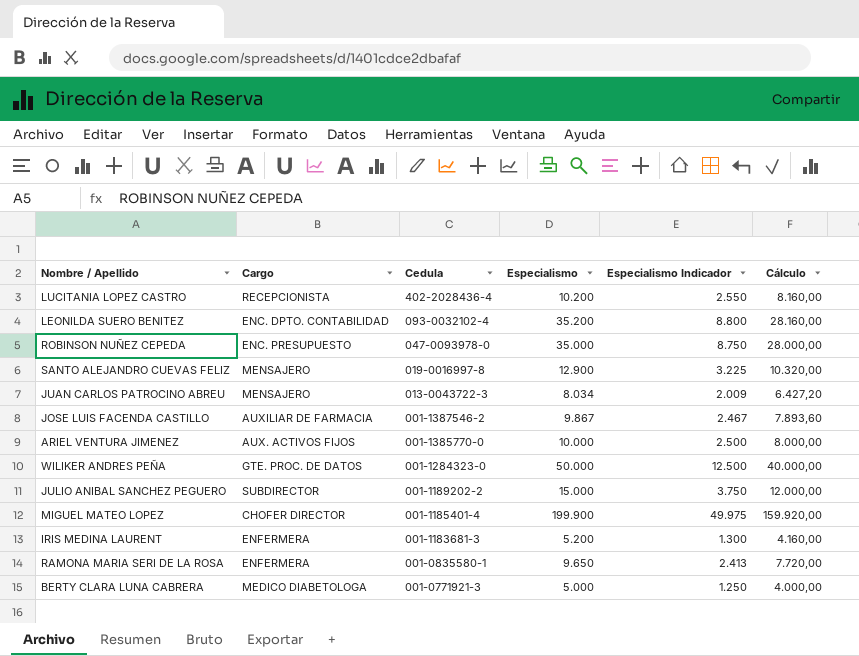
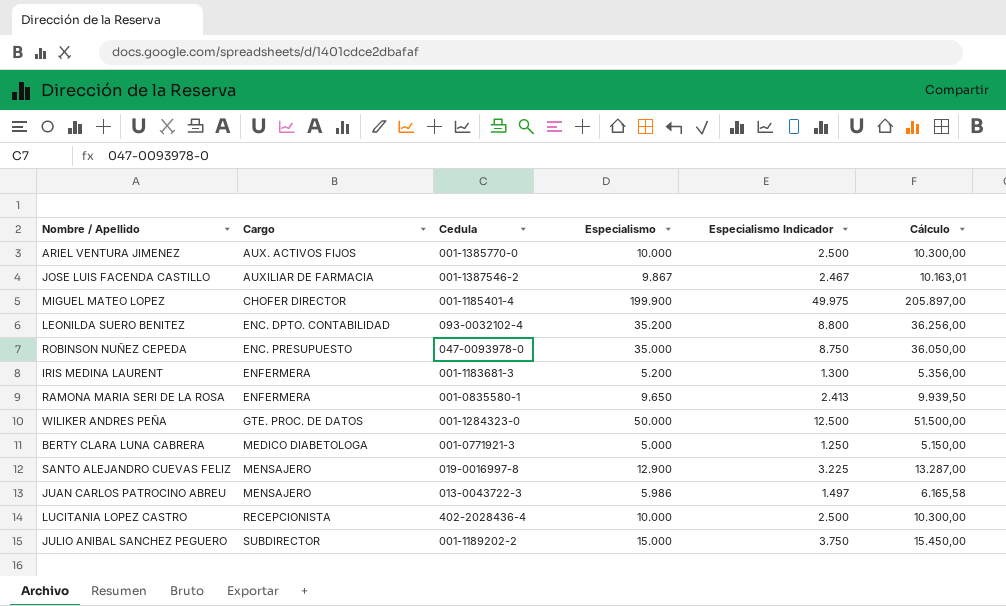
row order: Cedula descending -> Cargo ascending
column Cálculo | formula: [Especialismo] * 0,8 -> [Especialismo] * 1,03
JUAN CARLOS PATROCINO ABREU | Especialismo: 8.034 -> 5.986
JUAN CARLOS PATROCINO ABREU | Especialismo Indicador: 2.009 -> 1.497
LUCITANIA LOPEZ CASTRO | Especialismo: 10.200 -> 10.000
LUCITANIA LOPEZ CASTRO | Especialismo Indicador: 2.550 -> 2.500

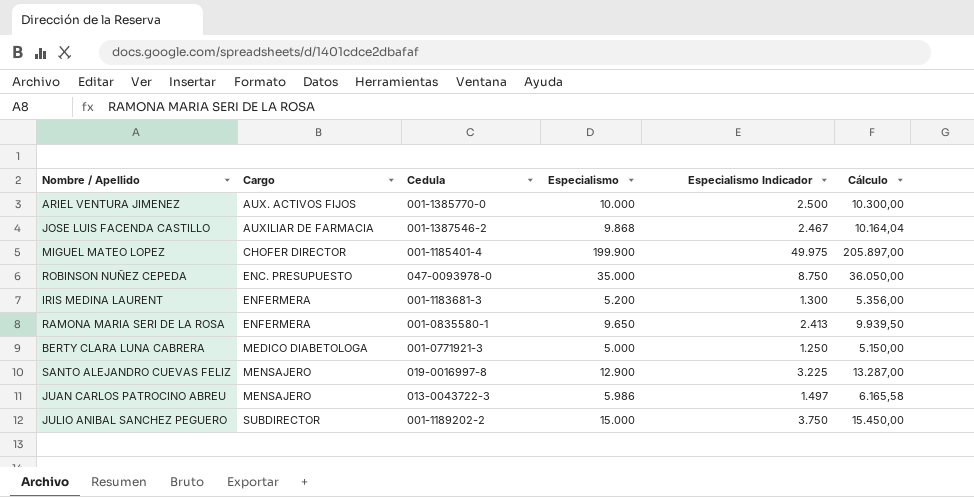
row LEONILDA SUERO BENITEZ: ENC. DPTO. CONTABILIDAD | 093-0032102-4 | 35.200 | 8.800 | 36.256,00 -> none
row WILIKER ANDRES PEÑA: GTE. PROC. DE DATOS | 001-1284323-0 | 50.000 | 12.500 | 51.500,00 -> none
row LUCITANIA LOPEZ CASTRO: RECEPCIONISTA | 402-2028436-4 | 10.000 | 2.500 | 10.300,00 -> none
JOSE LUIS FACENDA CASTILLO | Especialismo: 9.867 -> 9.868
JOSE LUIS FACENDA CASTILLO | Cálculo: 10.163,01 -> 10.164,04

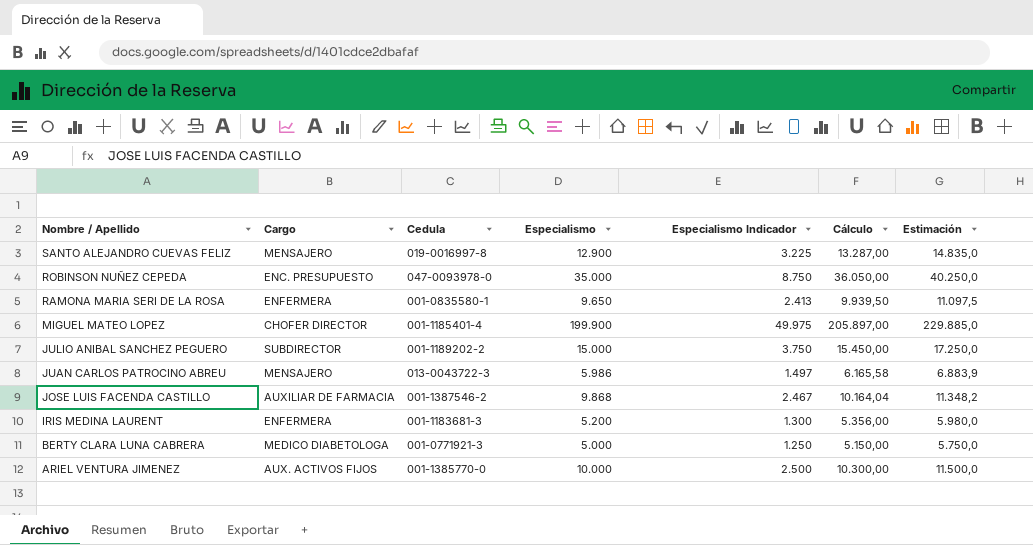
row order: Cargo ascending -> Nombre / Apellido descending
column Estimación | formula: none -> [Especialismo] * 1,15

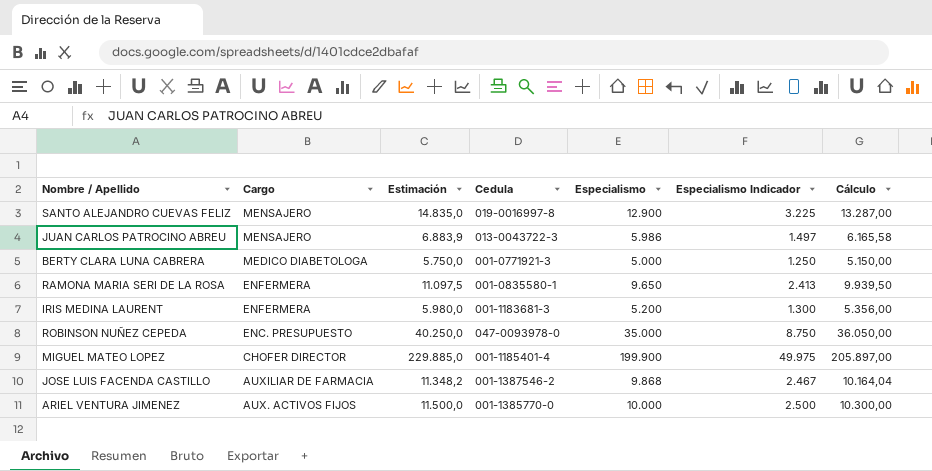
row order: Nombre / Apellido descending -> Cargo descending
column Estimación | position: 7 -> 3
row JULIO ANIBAL SANCHEZ PEGUERO: SUBDIRECTOR | 001-1189202-2 | 15.000 | 3.750 | 15.450,00 | 17.250,0 -> none

